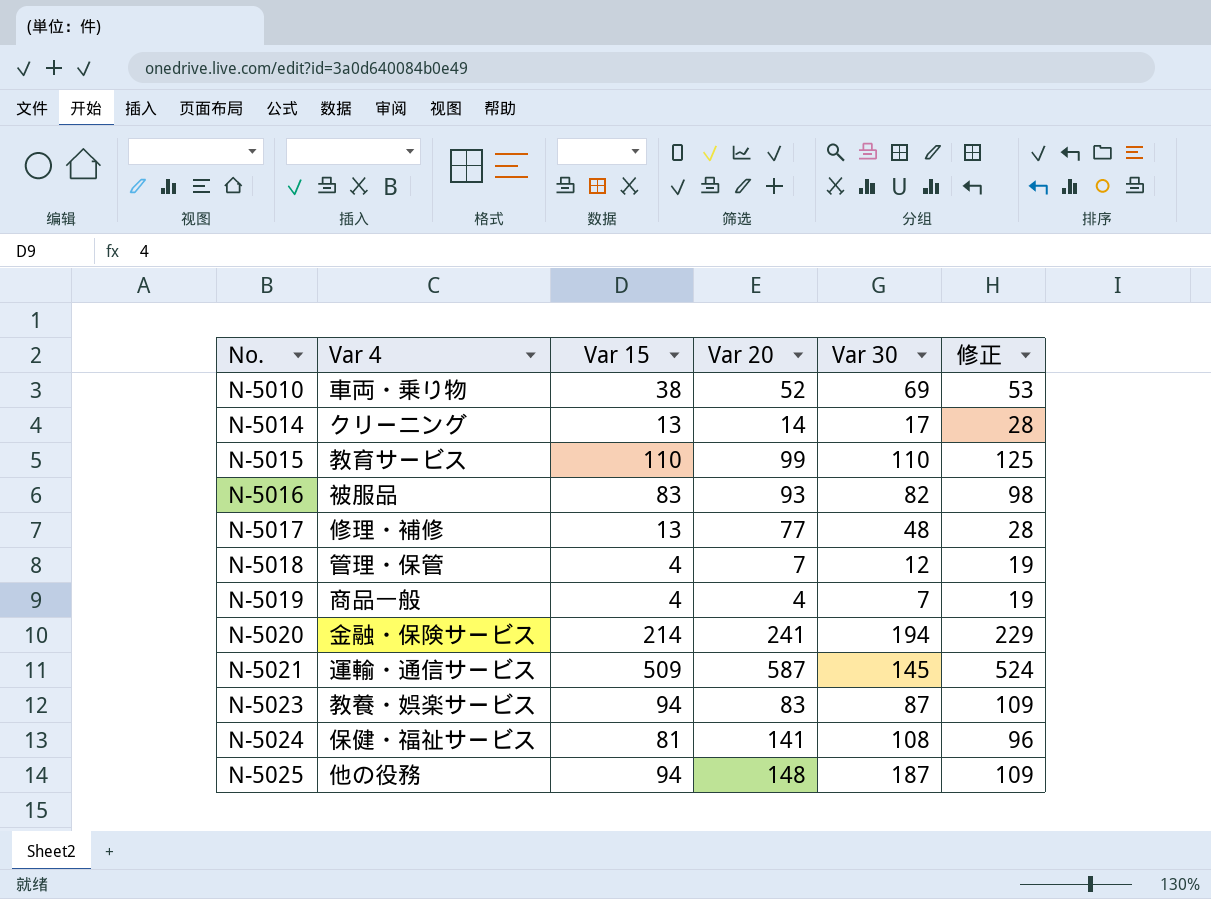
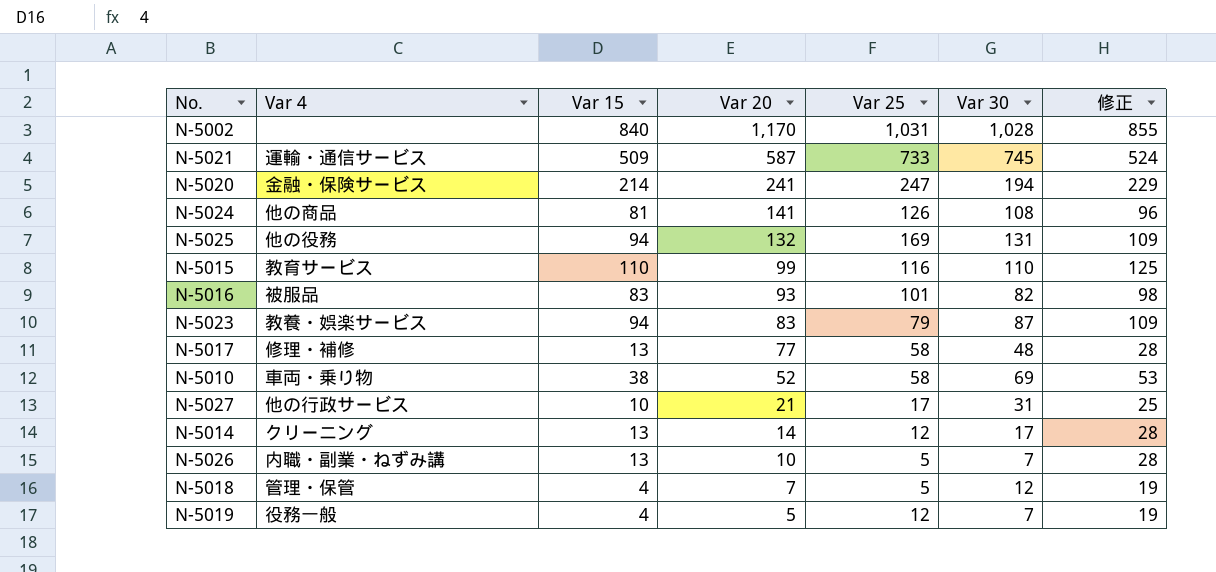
row order: No. ascending -> Var 20 descending
column Var 25 | position: none -> 5
row N-5002: none -> none | 840 | 1,170 | 1,031 | 1,028 | 855
N-5021 | Var 30: 145 -> 745
N-5024 | Var 4: 保健・福祉サービス -> 他の商品
N-5025 | Var 20: 148 -> 132
N-5025 | Var 30: 187 -> 131
row N-5027: none -> 他の行政サービス | 10 | 21 | 17 | 31 | 25
row N-5026: none -> 内職・副業・ねずみ講 | 13 | 10 | 5 | 7 | 28
N-5019 | Var 4: 商品一般 -> 役務一般
N-5019 | Var 20: 4 -> 5

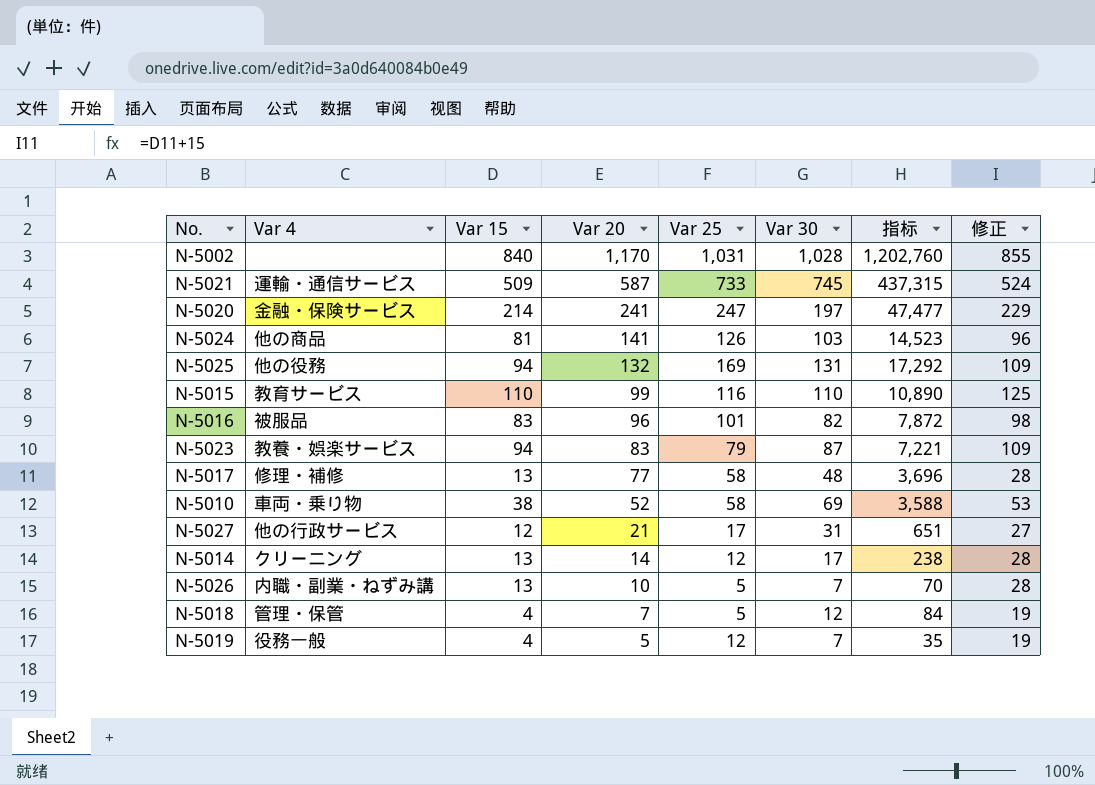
column 指标 | formula: none -> [Var 20] * [Var 30]
N-5020 | Var 30: 194 -> 197
N-5024 | Var 30: 108 -> 103
N-5016 | Var 20: 93 -> 96
N-5027 | Var 15: 10 -> 12
N-5027 | 修正: 25 -> 27

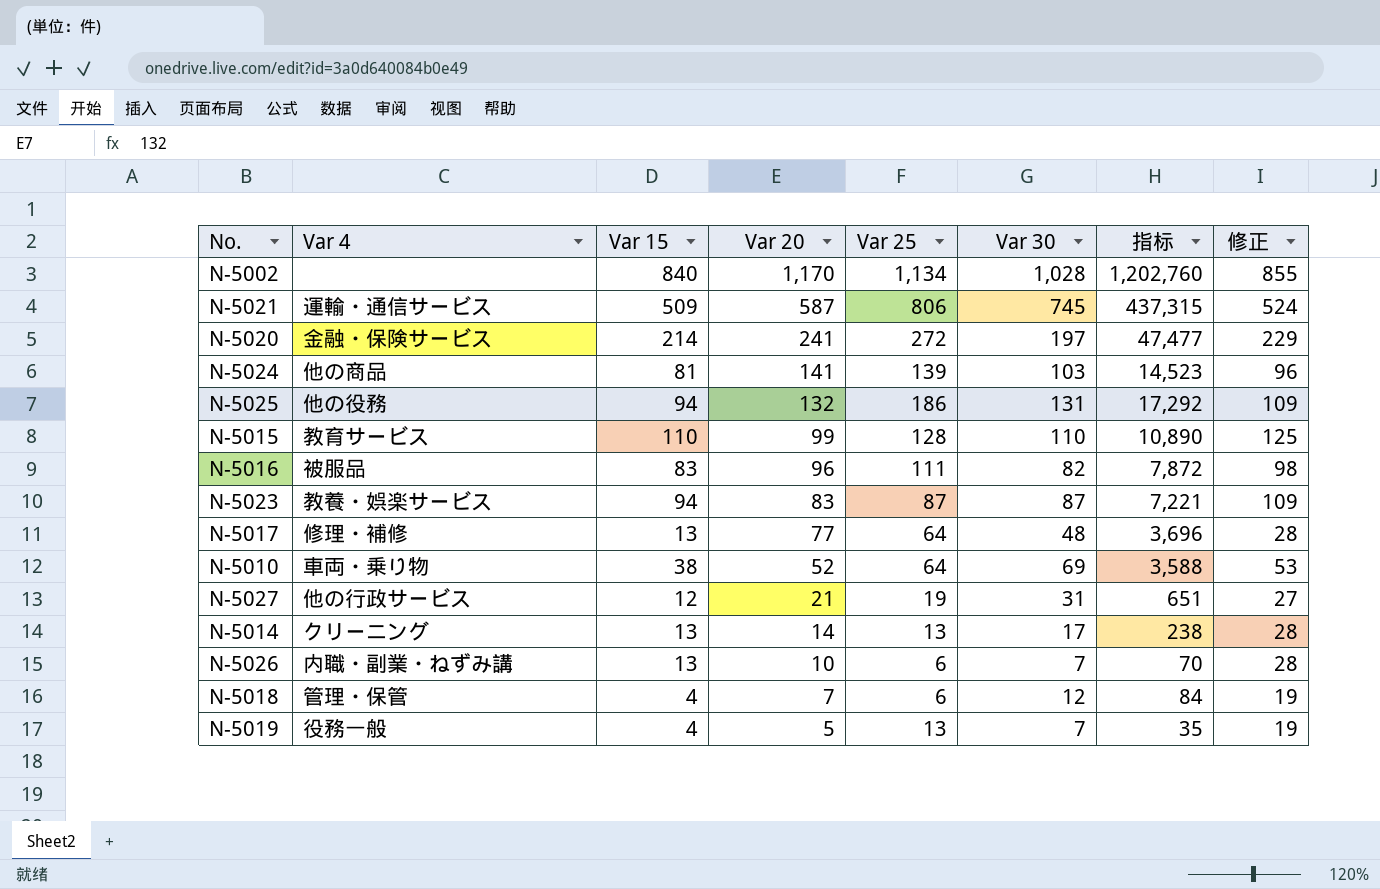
N-5002 | Var 25: 1,031 -> 1,134
N-5021 | Var 25: 733 -> 806
N-5020 | Var 25: 247 -> 272
N-5024 | Var 25: 126 -> 139
N-5025 | Var 25: 169 -> 186
N-5015 | Var 25: 116 -> 128
N-5016 | Var 25: 101 -> 111
N-5023 | Var 25: 79 -> 87
N-5017 | Var 25: 58 -> 64
N-5010 | Var 25: 58 -> 64
N-5027 | Var 25: 17 -> 19
N-5014 | Var 25: 12 -> 13
N-5026 | Var 25: 5 -> 6
N-5018 | Var 25: 5 -> 6
N-5019 | Var 25: 12 -> 13

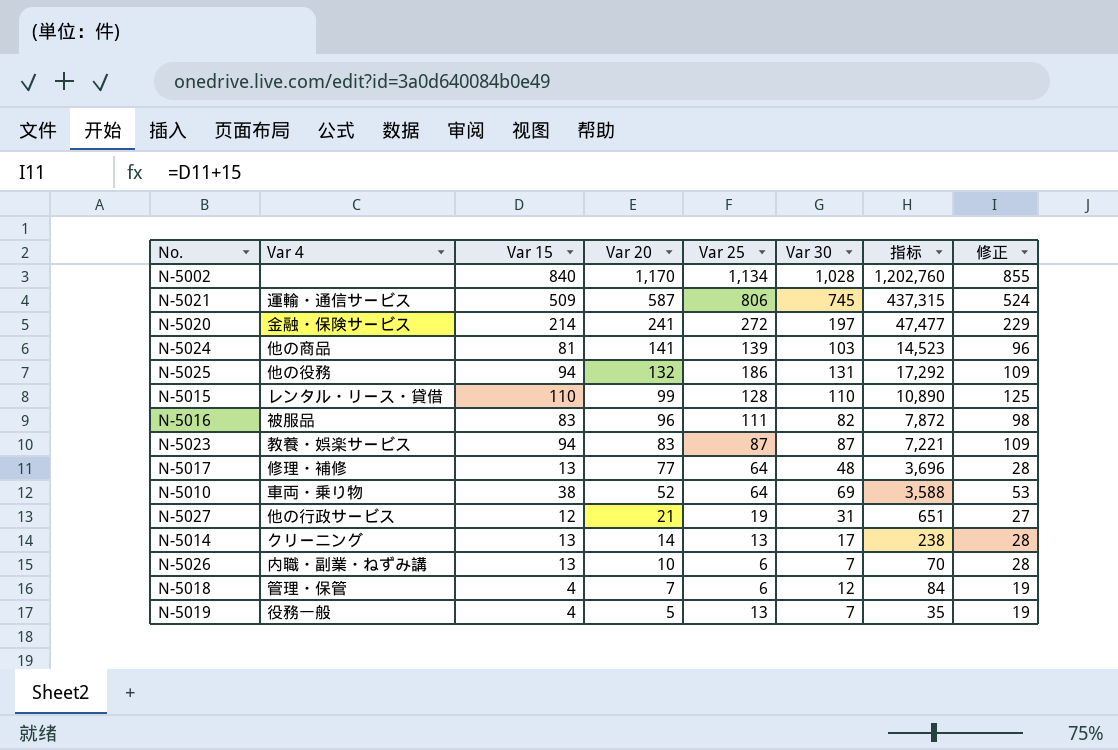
N-5015 | Var 4: 教育サービス -> レンタル・リース・貸借

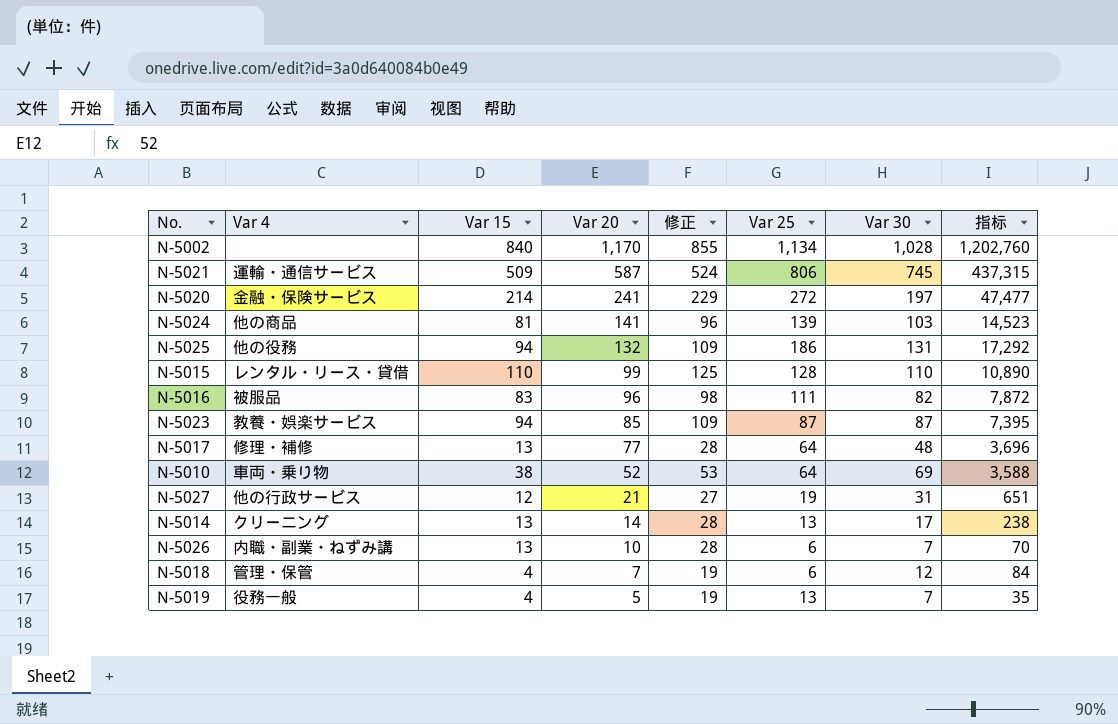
column 修正 | position: 8 -> 5
N-5023 | Var 20: 83 -> 85
N-5023 | 指标: 7,221 -> 7,395

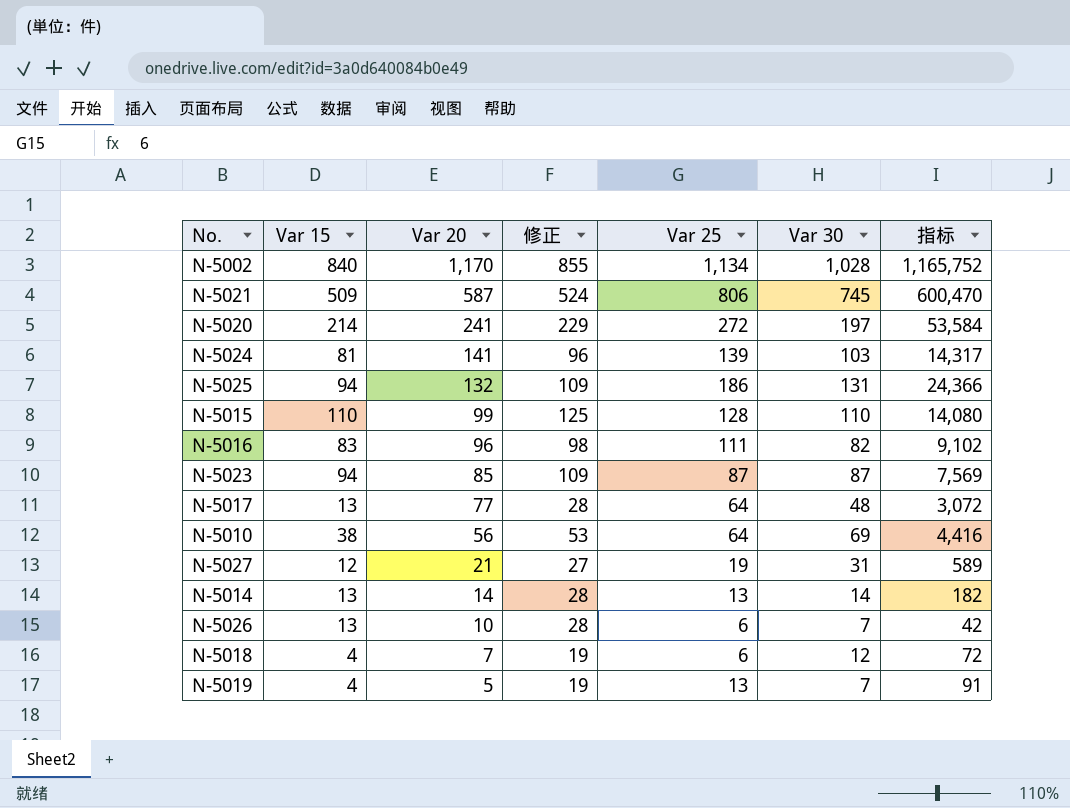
column Var 4 | position: 2 -> none
column 指标 | formula: [Var 20] * [Var 30] -> [Var 25] * [Var 30]
N-5010 | Var 20: 52 -> 56
N-5014 | Var 30: 17 -> 14

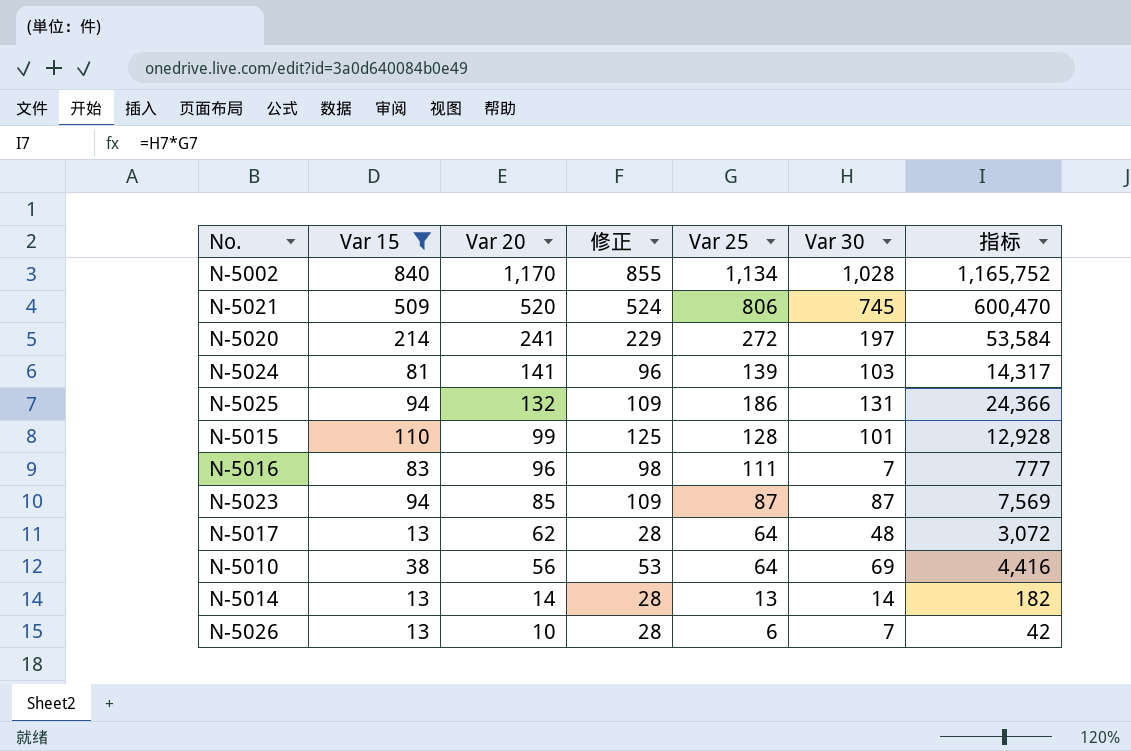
filter: none -> Var 15 >= 13
N-5021 | Var 20: 587 -> 520
N-5015 | Var 30: 110 -> 101
N-5015 | 指标: 14,080 -> 12,928
N-5016 | Var 30: 82 -> 7
N-5016 | 指标: 9,102 -> 777
N-5017 | Var 20: 77 -> 62

